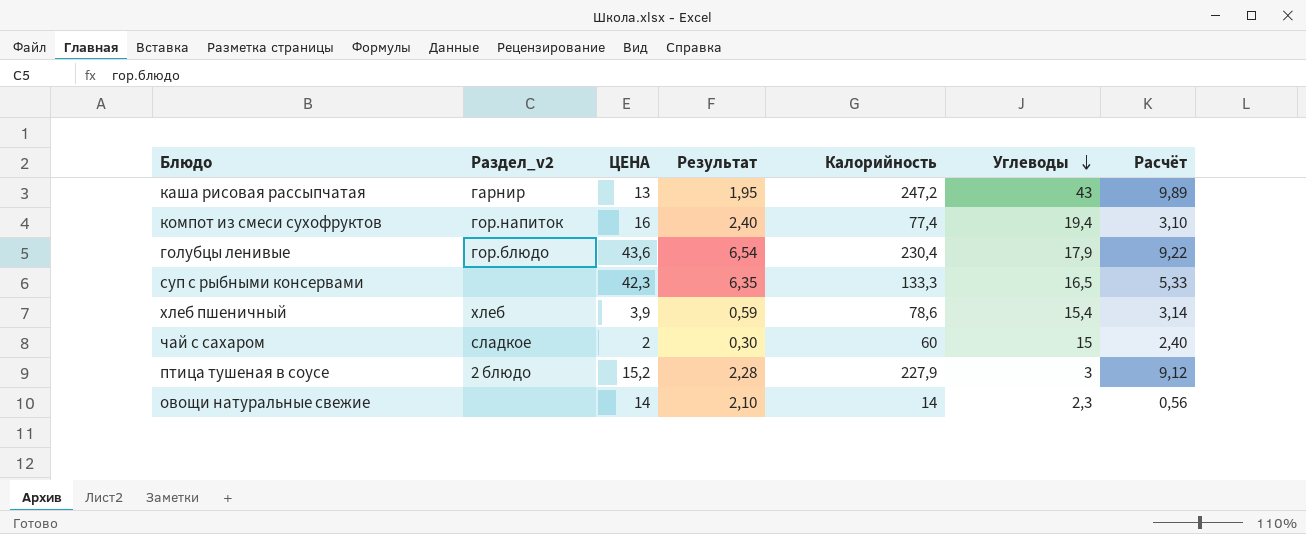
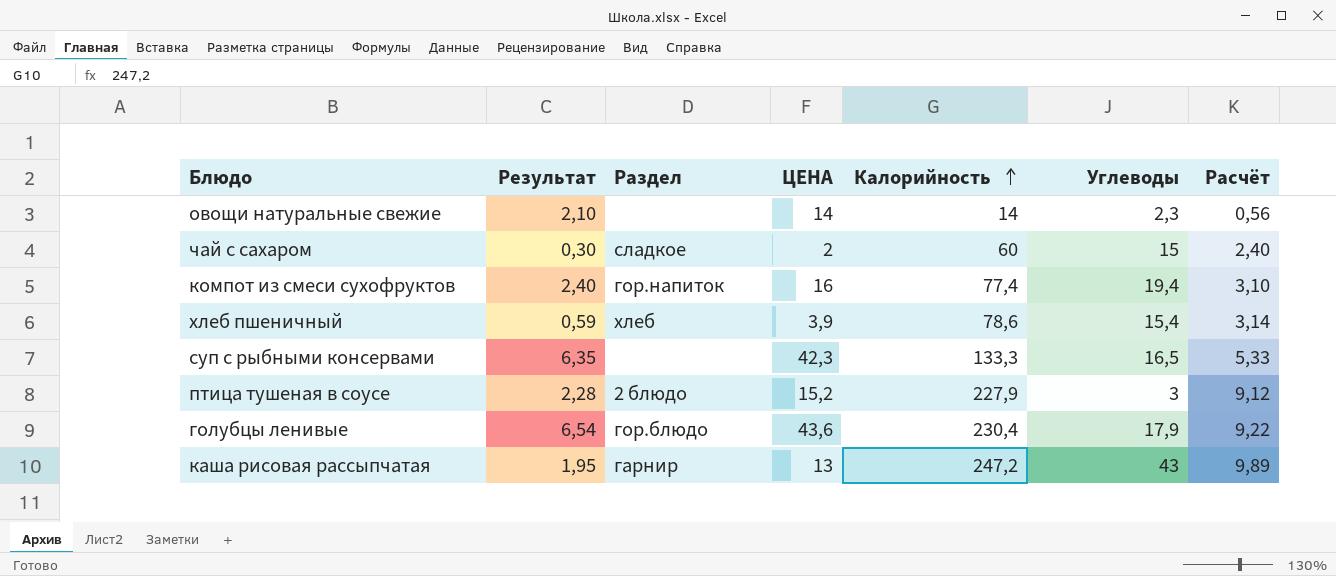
row order: Углеводы descending -> Калорийность ascending
column Результат | position: 4 -> 2
column name: Раздел_v2 -> Раздел

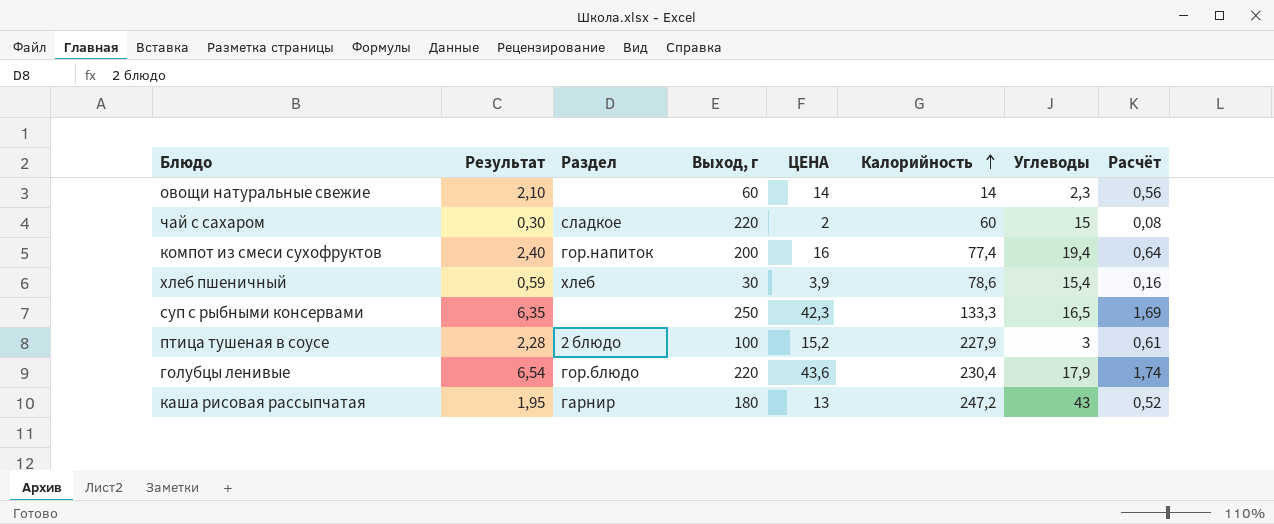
column Выход, г | position: none -> 4
column Расчёт | formula: [Калорийность] * 0,04 -> [ЦЕНА] * 0,04

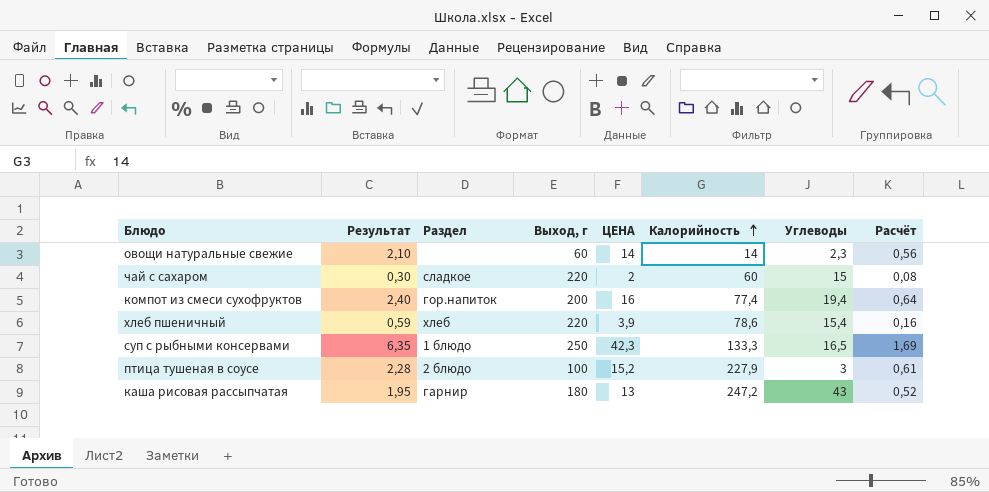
row голубцы ленивые: 6,54 | гор.блюдо | 220 | 43,6 | 230,4 | 17,9 | 1,74 -> none
хлеб пшеничный | Выход, г: 30 -> 220
суп с рыбными консервами | Раздел: none -> 1 блюдо

